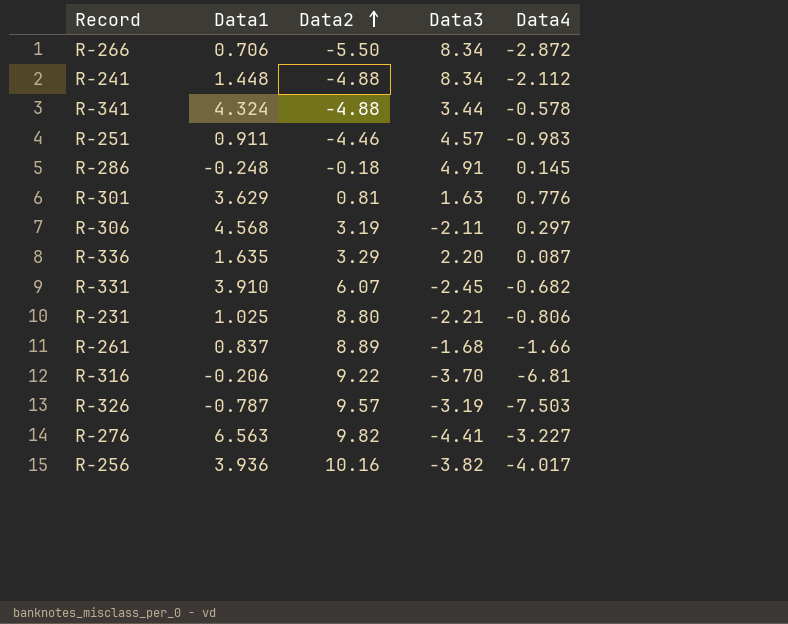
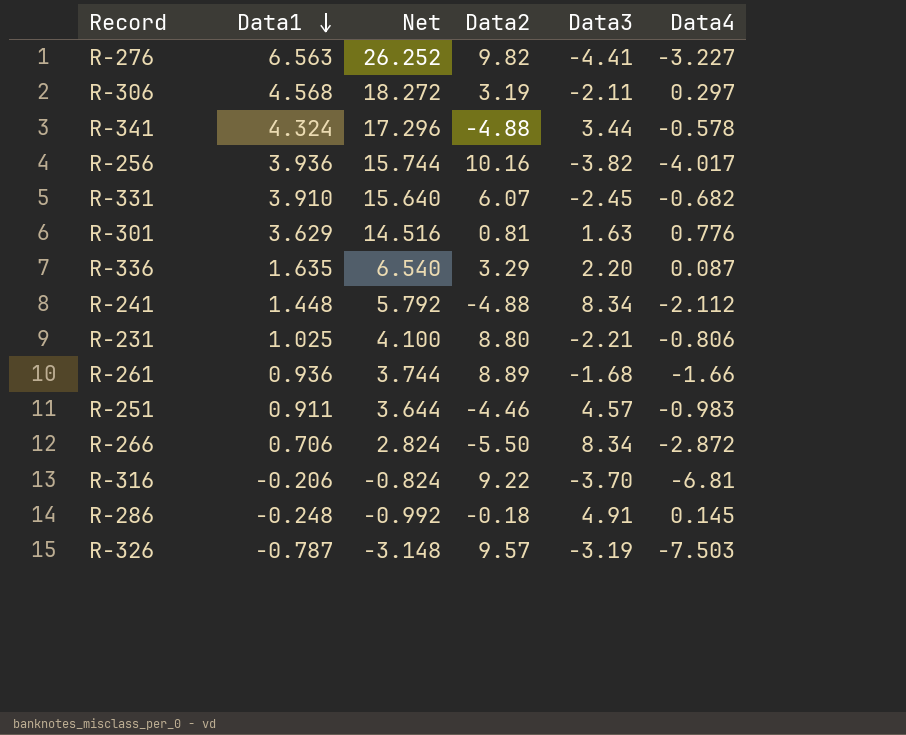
row order: Data2 ascending -> Data1 descending
column Net | formula: none -> [Data1] * 4
R-261 | Data1: 0.837 -> 0.936

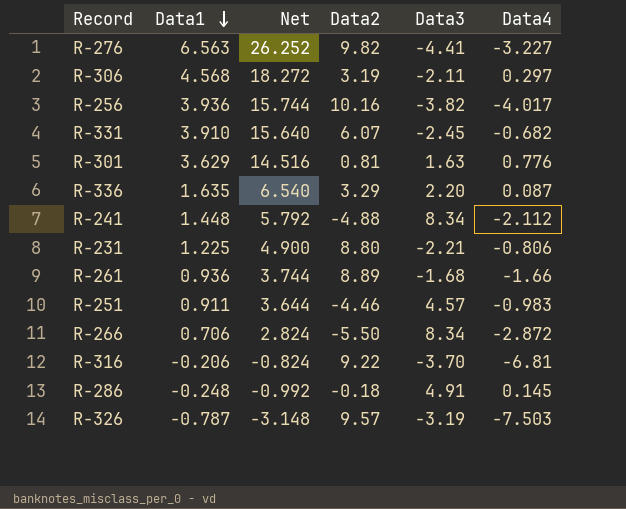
row R-341: 4.324 | 17.296 | -4.88 | 3.44 | -0.578 -> none
R-231 | Data1: 1.025 -> 1.225
R-231 | Net: 4.100 -> 4.900

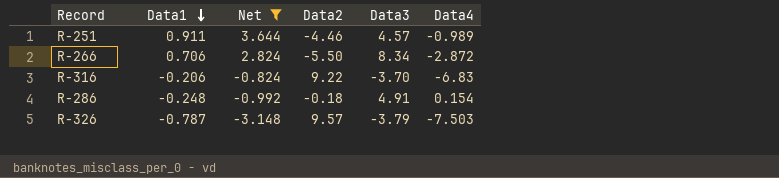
filter: none -> Net <= 3.644
R-251 | Data4: -0.983 -> -0.989
R-316 | Data4: -6.81 -> -6.83
R-286 | Data4: 0.145 -> 0.154
R-326 | Data3: -3.19 -> -3.79

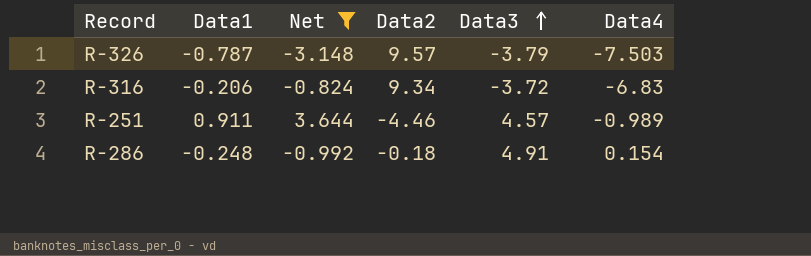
row order: Data1 descending -> Data3 ascending
row R-266: 0.706 | 2.824 | -5.50 | 8.34 | -2.872 -> none
R-316 | Data2: 9.22 -> 9.34
R-316 | Data3: -3.70 -> -3.72

